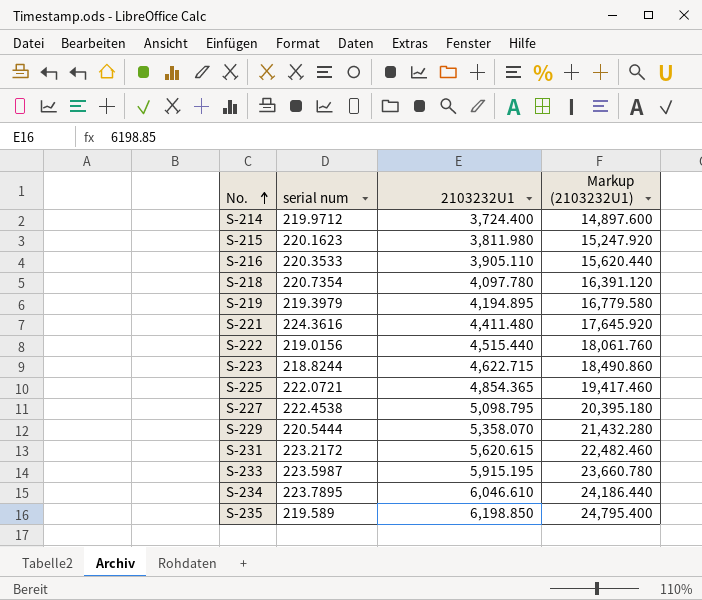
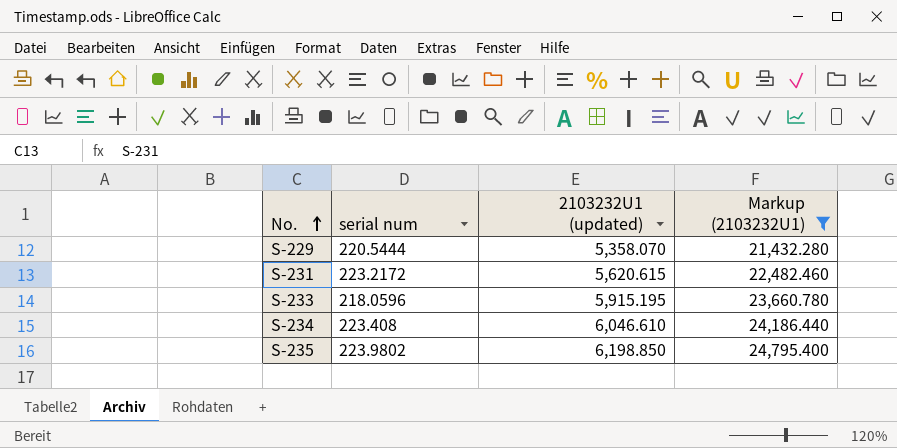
filter: none -> Markup (2103232U1) >= 21,432.280
column name: 2103232U1 -> 2103232U1 (updated)
S-233 | serial num: 223.5987 -> 218.0596
S-234 | serial num: 223.7895 -> 223.408
S-235 | serial num: 219.589 -> 223.9802

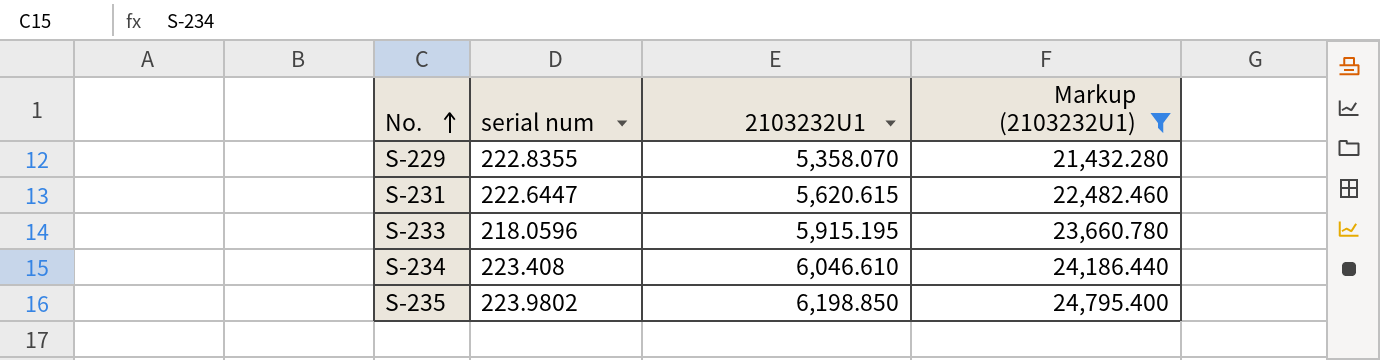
column name: 2103232U1 (updated) -> 2103232U1
S-229 | serial num: 220.5444 -> 222.8355
S-231 | serial num: 223.2172 -> 222.6447

